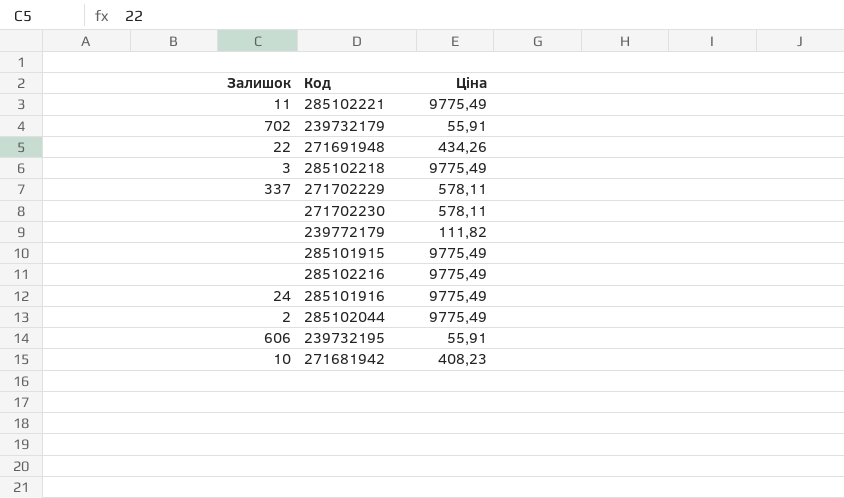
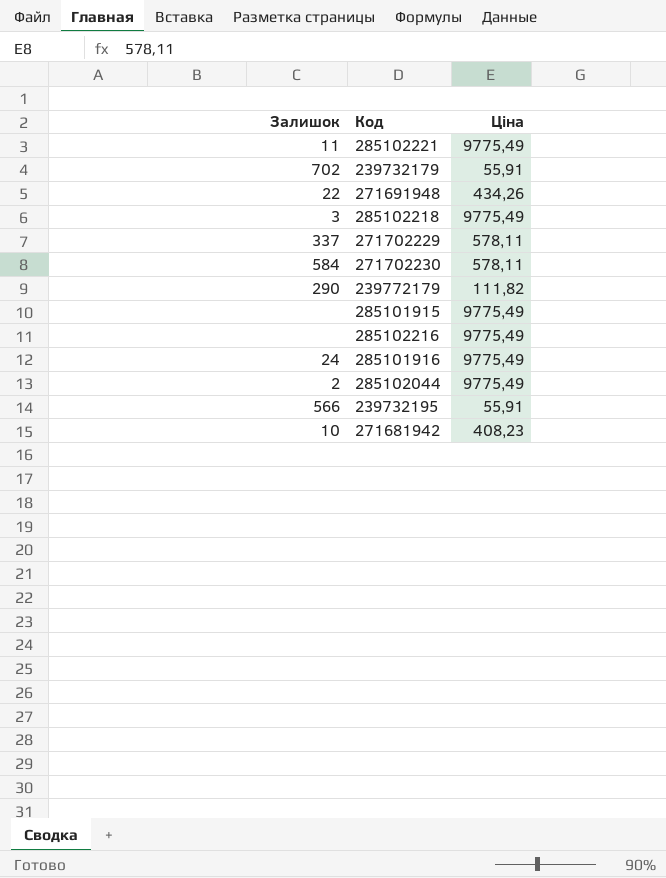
271702230 | Залишок: none -> 584
239772179 | Залишок: none -> 290
239732195 | Залишок: 606 -> 566

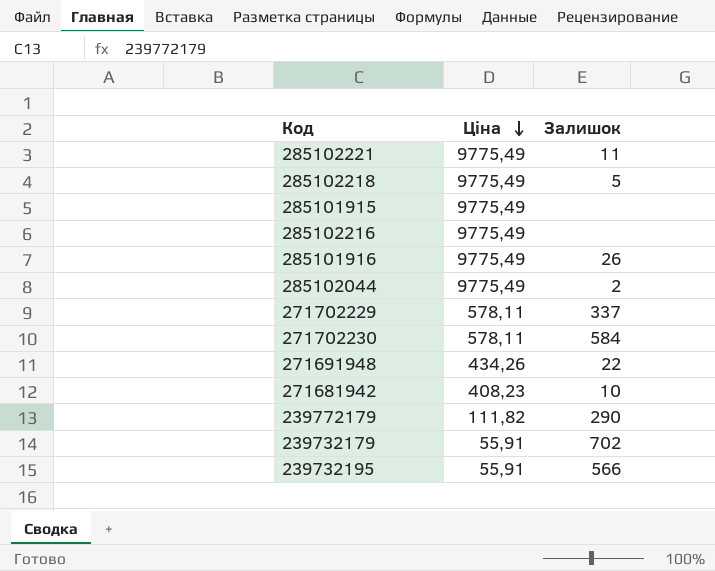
row order: none -> Ціна descending
column Залишок | position: 1 -> 3
285102218 | Залишок: 3 -> 5
285101916 | Залишок: 24 -> 26

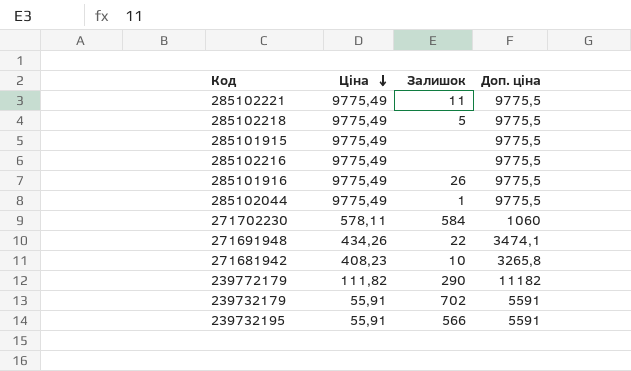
column Доп. ціна | position: none -> 4
row 271702229: 578,11 | 337 -> none
285102044 | Залишок: 2 -> 1

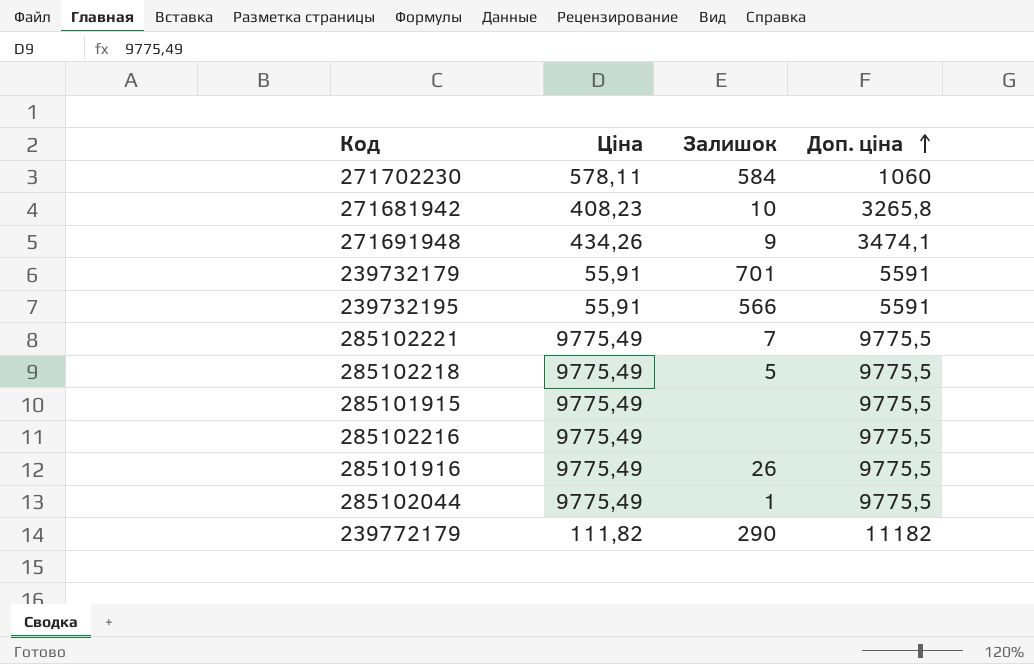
row order: Ціна descending -> Доп. ціна ascending
271691948 | Залишок: 22 -> 9
239732179 | Залишок: 702 -> 701
285102221 | Залишок: 11 -> 7

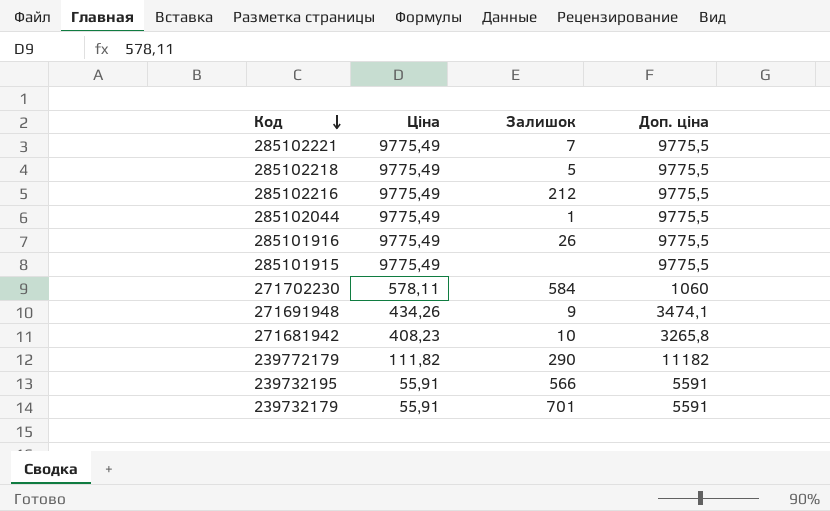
row order: Доп. ціна ascending -> Код descending
285102216 | Залишок: none -> 212

